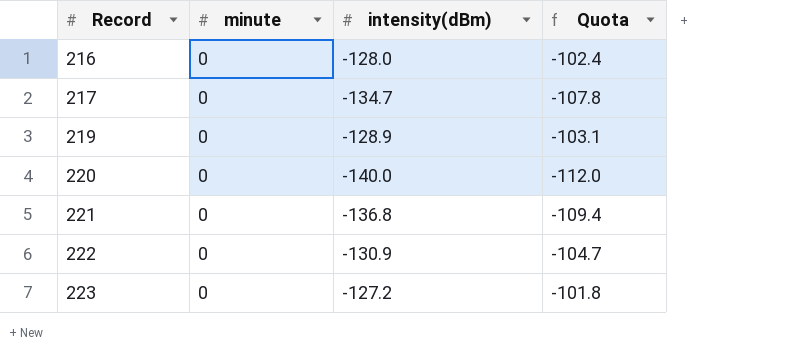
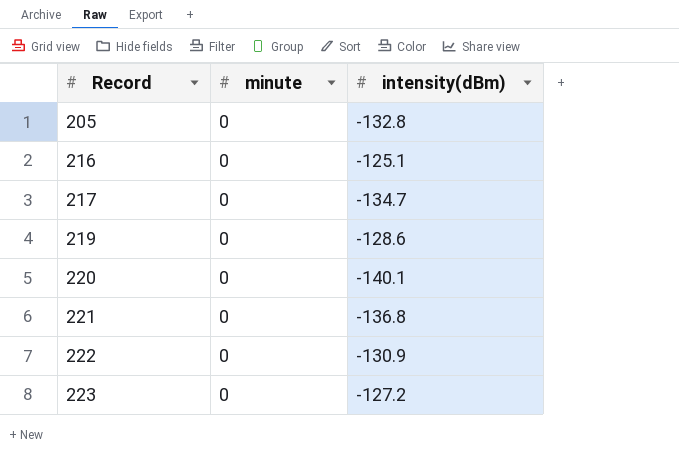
column Quota | formula: [intensity(dBm)] * 0.8 -> none
row 205: none -> 0 | -132.8
216 | intensity(dBm): -128.0 -> -125.1
219 | intensity(dBm): -128.9 -> -128.6
220 | intensity(dBm): -140.0 -> -140.1

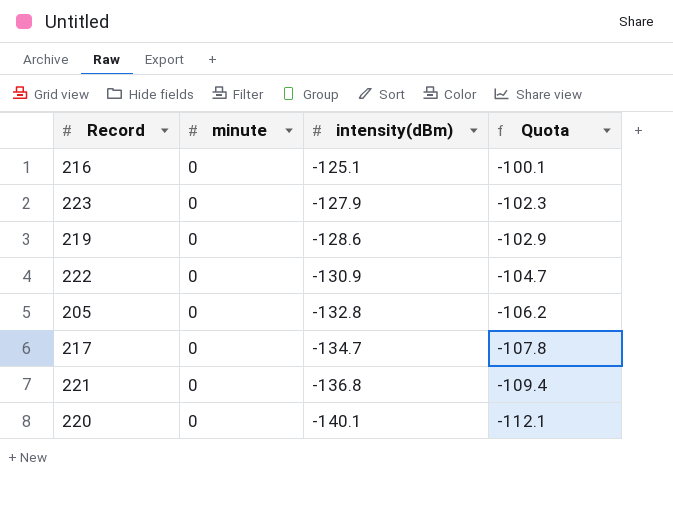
row order: Record ascending -> intensity(dBm) descending
column Quota | formula: none -> [intensity(dBm)] * 0.8
223 | intensity(dBm): -127.2 -> -127.9

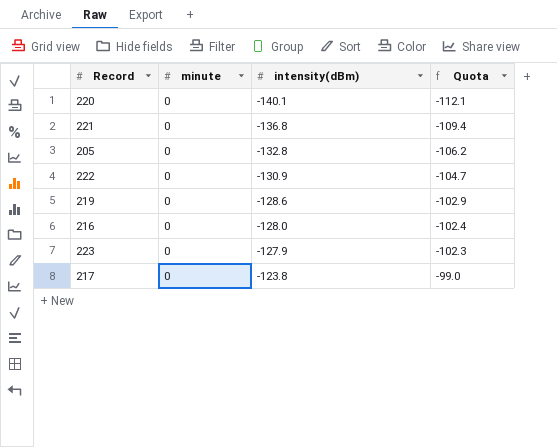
row order: intensity(dBm) descending -> intensity(dBm) ascending
216 | intensity(dBm): -125.1 -> -128.0
216 | Quota: -100.1 -> -102.4
217 | intensity(dBm): -134.7 -> -123.8
217 | Quota: -107.8 -> -99.0

